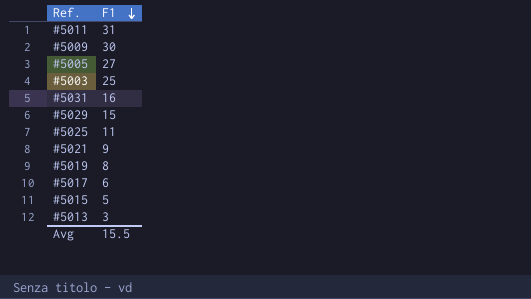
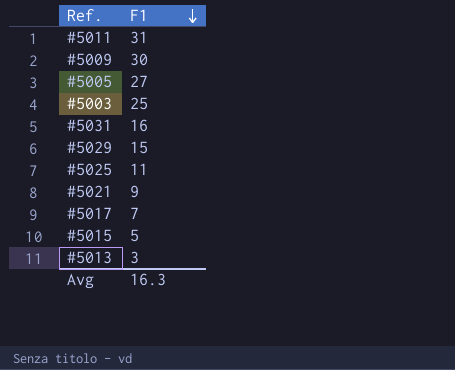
row #5019: 8 -> none
#5017 | F1: 6 -> 7
Avg | F1: 15.5 -> 16.3

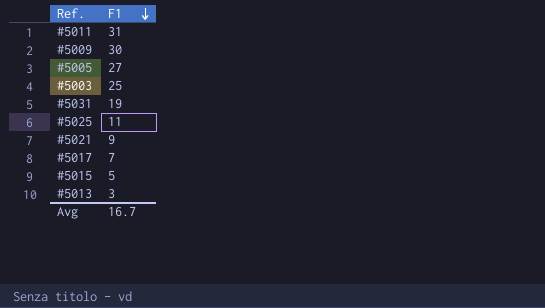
row #5029: 15 -> none
#5031 | F1: 16 -> 19
Avg | F1: 16.3 -> 16.7

